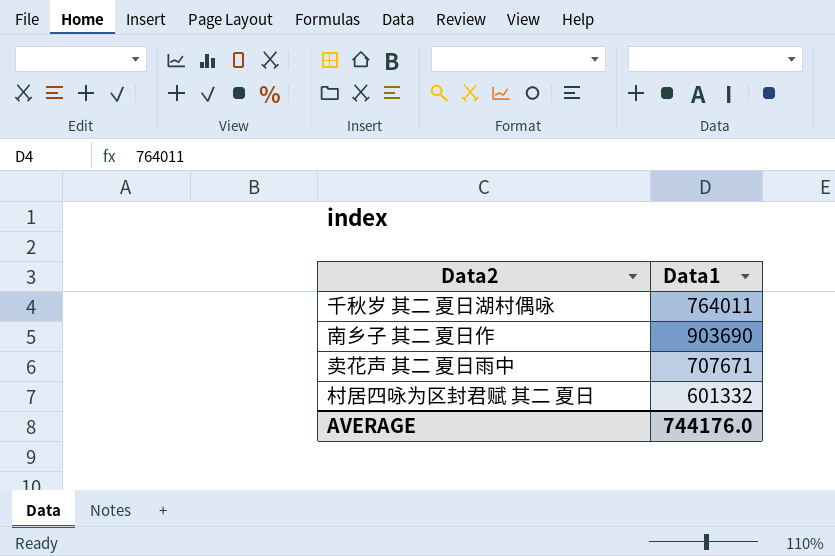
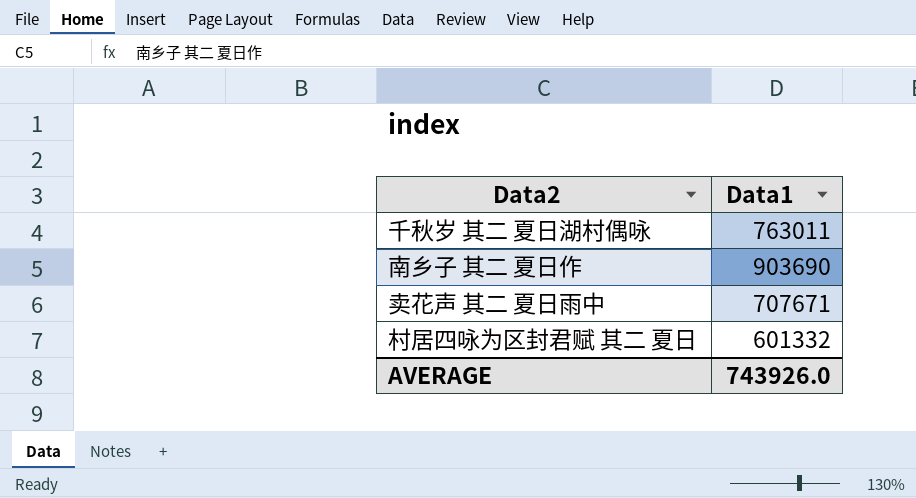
千秋岁 其二 夏日湖村偶咏 | Data1: 764011 -> 763011
AVERAGE | Data1: 744176.0 -> 743926.0

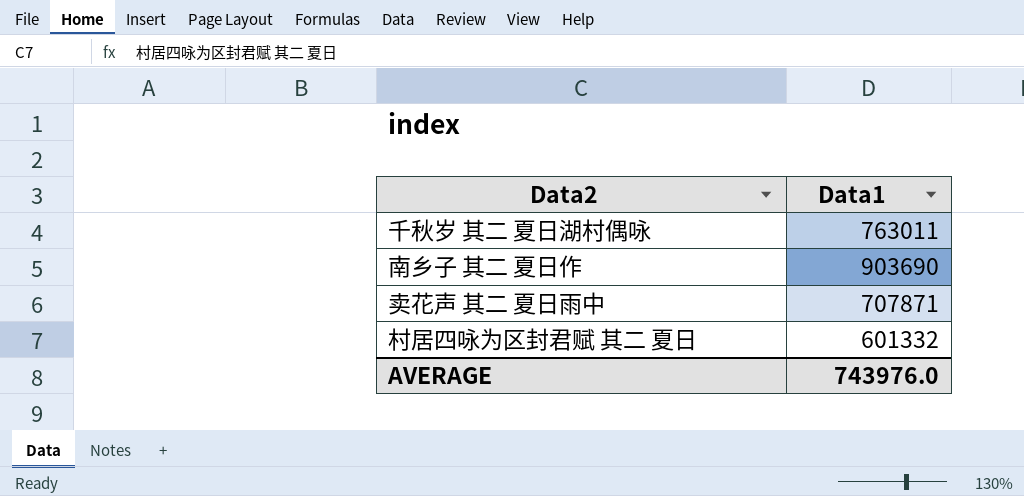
卖花声 其二 夏日雨中 | Data1: 707671 -> 707871
AVERAGE | Data1: 743926.0 -> 743976.0

